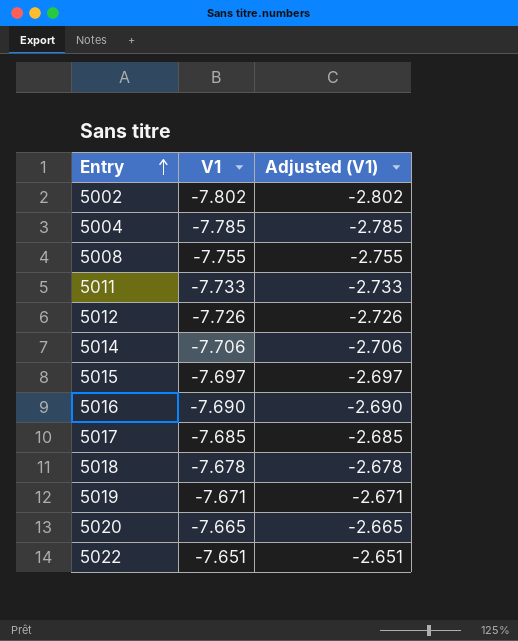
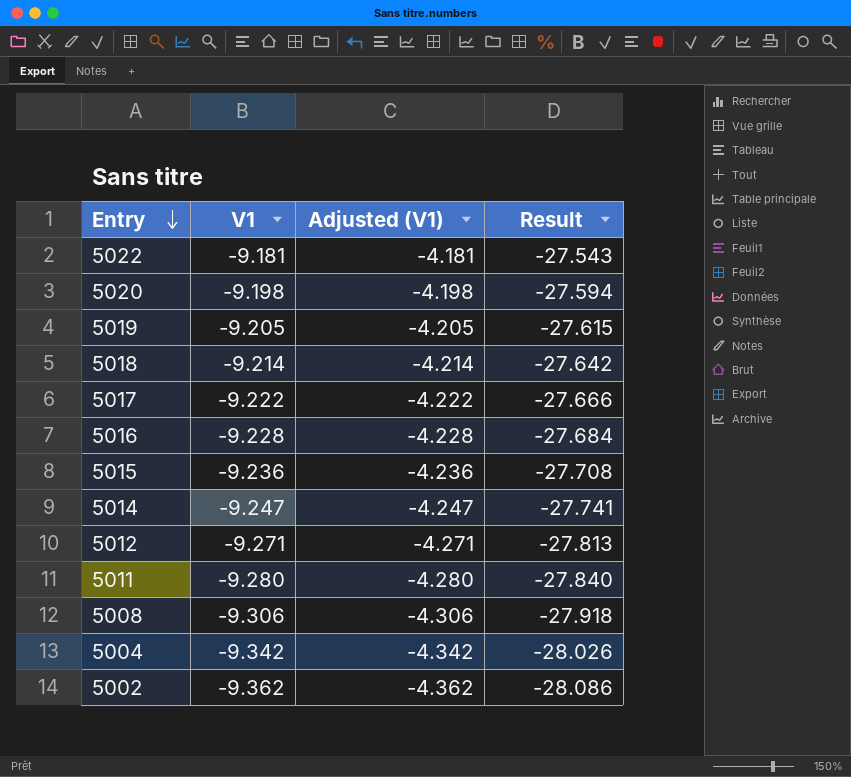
row order: Entry ascending -> Entry descending
column Result | formula: none -> [V1] * 3
5022 | V1: -7.651 -> -9.181
5022 | Adjusted (V1): -2.651 -> -4.181
5020 | V1: -7.665 -> -9.198
5020 | Adjusted (V1): -2.665 -> -4.198
5019 | V1: -7.671 -> -9.205
5019 | Adjusted (V1): -2.671 -> -4.205
5018 | V1: -7.678 -> -9.214
5018 | Adjusted (V1): -2.678 -> -4.214
5017 | V1: -7.685 -> -9.222
5017 | Adjusted (V1): -2.685 -> -4.222
5016 | V1: -7.690 -> -9.228
5016 | Adjusted (V1): -2.690 -> -4.228
5015 | V1: -7.697 -> -9.236
5015 | Adjusted (V1): -2.697 -> -4.236
5014 | V1: -7.706 -> -9.247
5014 | Adjusted (V1): -2.706 -> -4.247
5012 | V1: -7.726 -> -9.271
5012 | Adjusted (V1): -2.726 -> -4.271
5011 | V1: -7.733 -> -9.280
5011 | Adjusted (V1): -2.733 -> -4.280
5008 | V1: -7.755 -> -9.306
5008 | Adjusted (V1): -2.755 -> -4.306
5004 | V1: -7.785 -> -9.342
5004 | Adjusted (V1): -2.785 -> -4.342
5002 | V1: -7.802 -> -9.362
5002 | Adjusted (V1): -2.802 -> -4.362

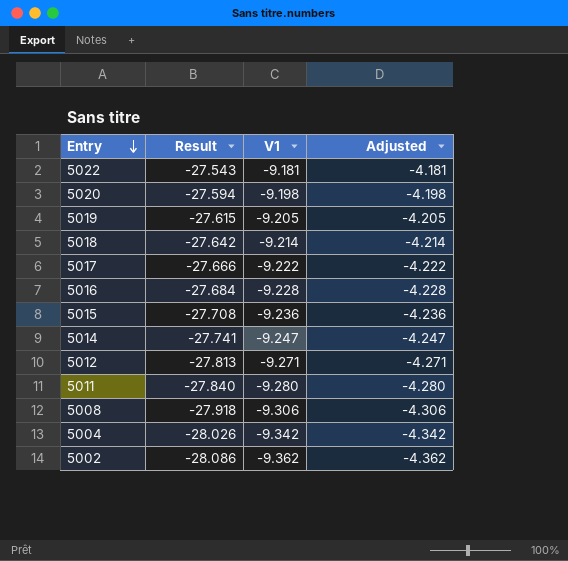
column Result | position: 4 -> 2
column name: Adjusted (V1) -> Adjusted

